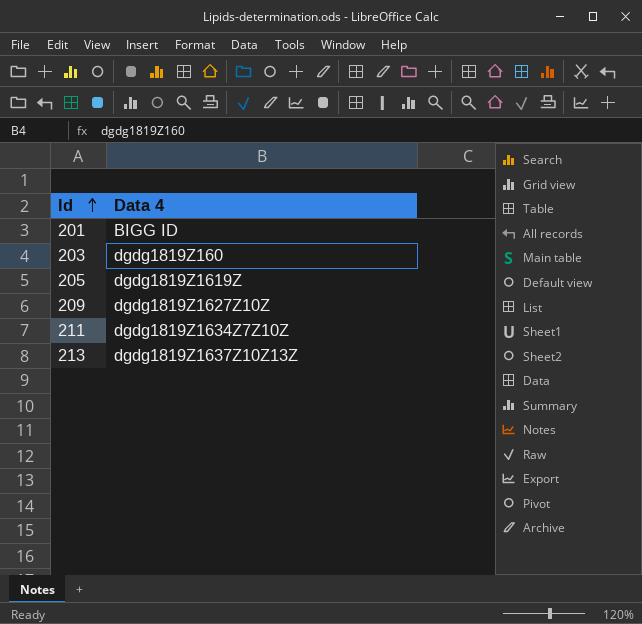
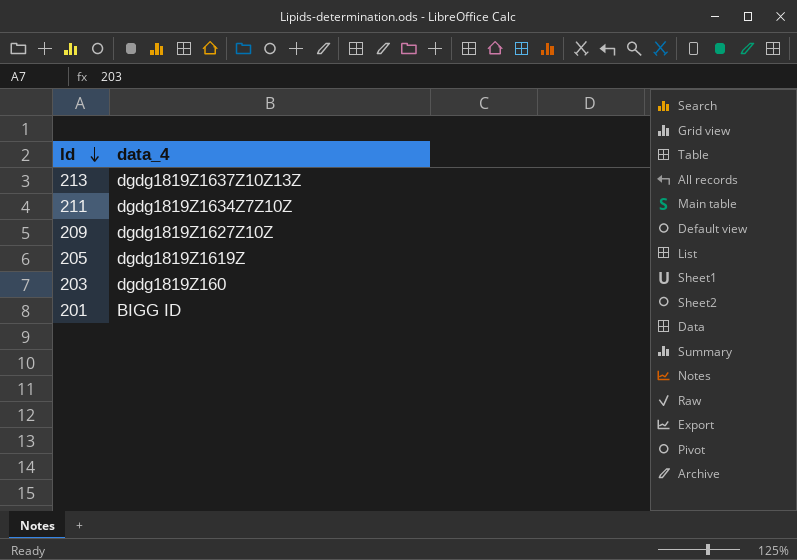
row order: Id ascending -> Id descending
column name: Data 4 -> data_4

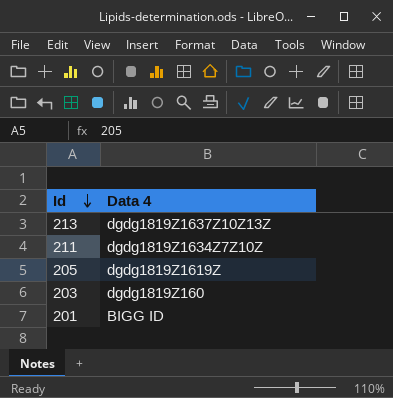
column name: data_4 -> Data 4
row 209: dgdg1819Z1627Z10Z -> none

